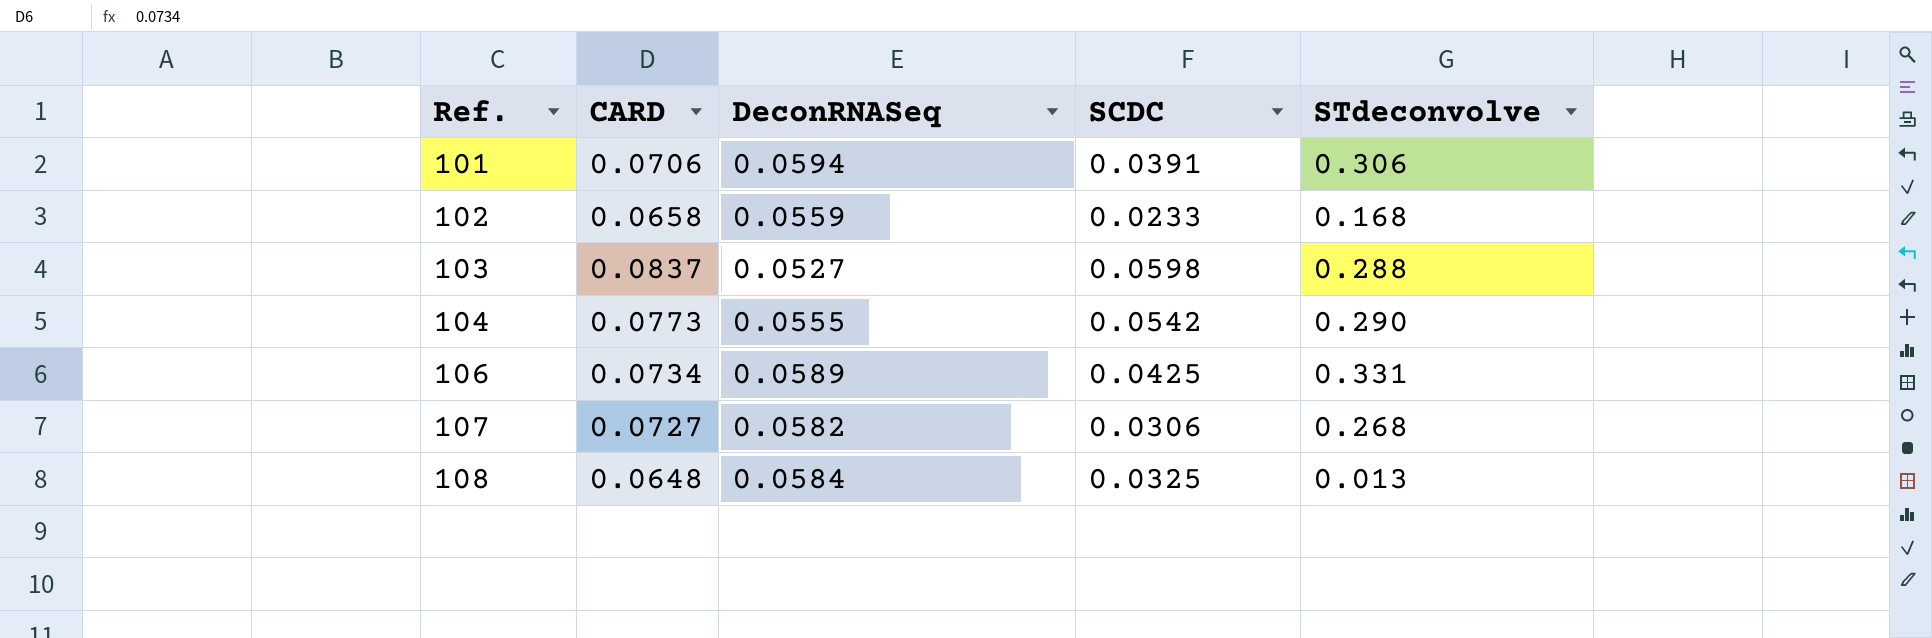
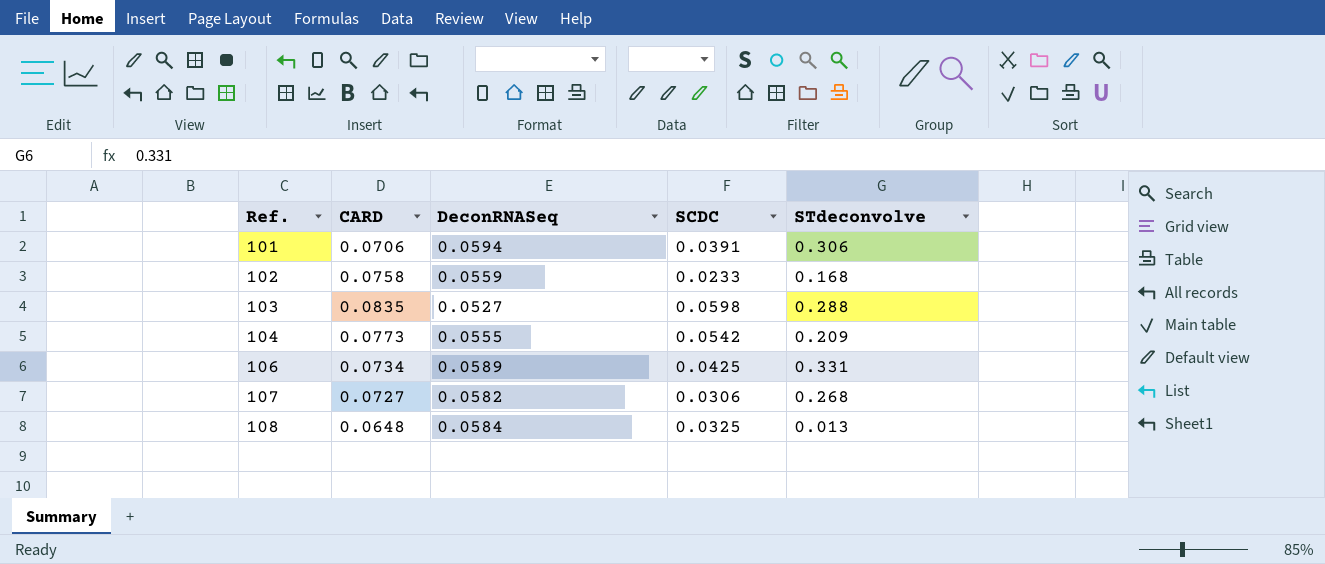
102 | CARD: 0.0658 -> 0.0758
103 | CARD: 0.0837 -> 0.0835
104 | STdeconvolve: 0.290 -> 0.209

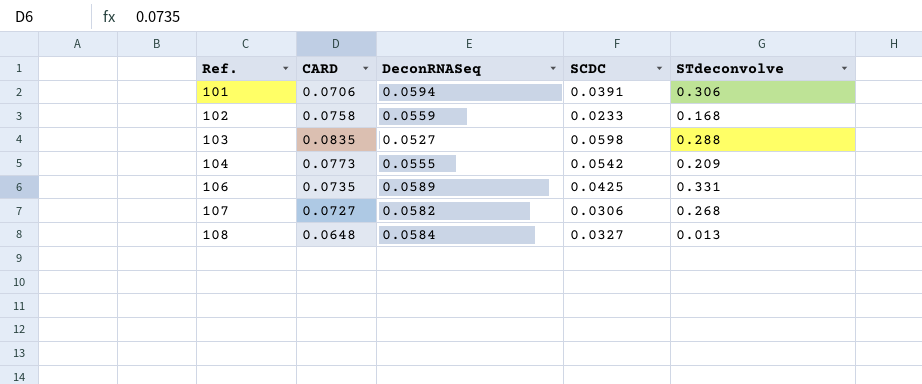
106 | CARD: 0.0734 -> 0.0735
108 | SCDC: 0.0325 -> 0.0327

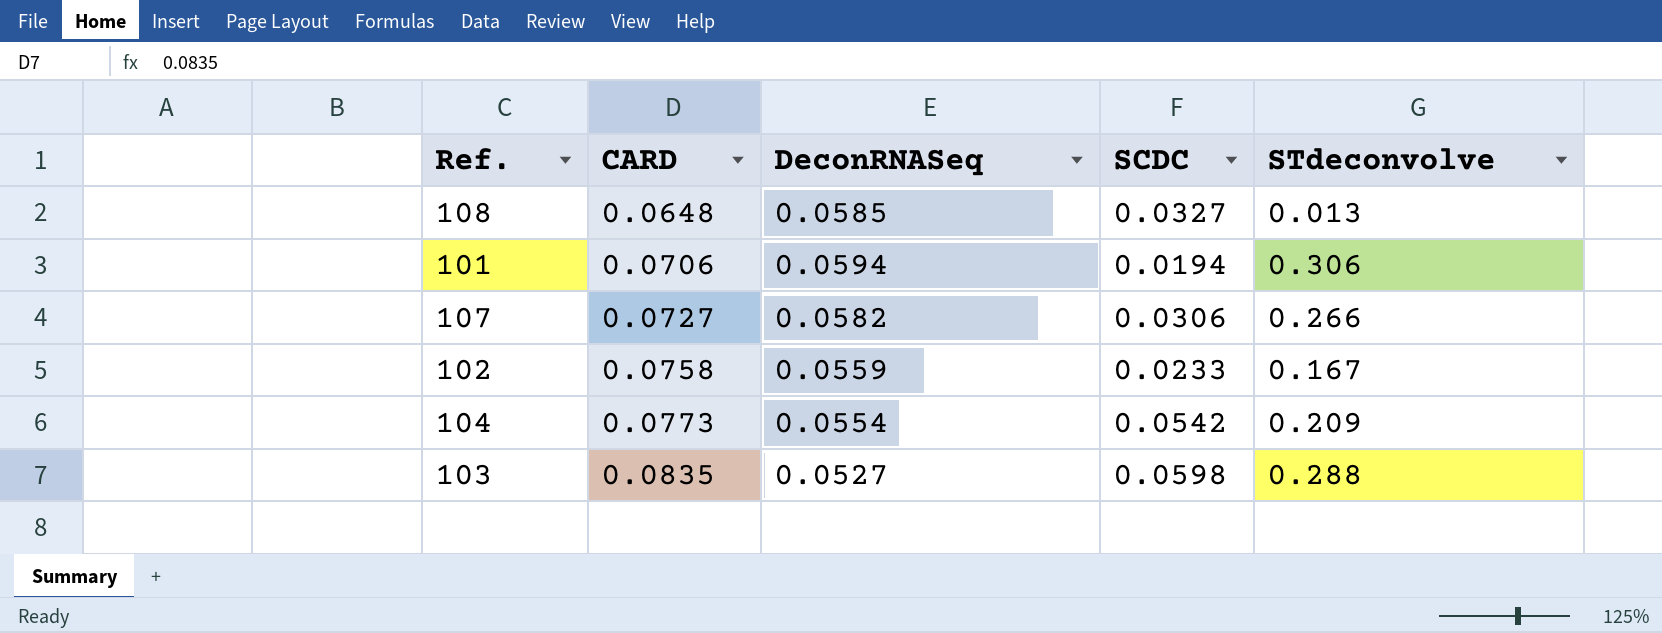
row order: Ref. ascending -> CARD ascending
row 106: 0.0735 | 0.0589 | 0.0425 | 0.331 -> none
108 | DeconRNASeq: 0.0584 -> 0.0585
101 | SCDC: 0.0391 -> 0.0194
107 | STdeconvolve: 0.268 -> 0.266
102 | STdeconvolve: 0.168 -> 0.167
104 | DeconRNASeq: 0.0555 -> 0.0554

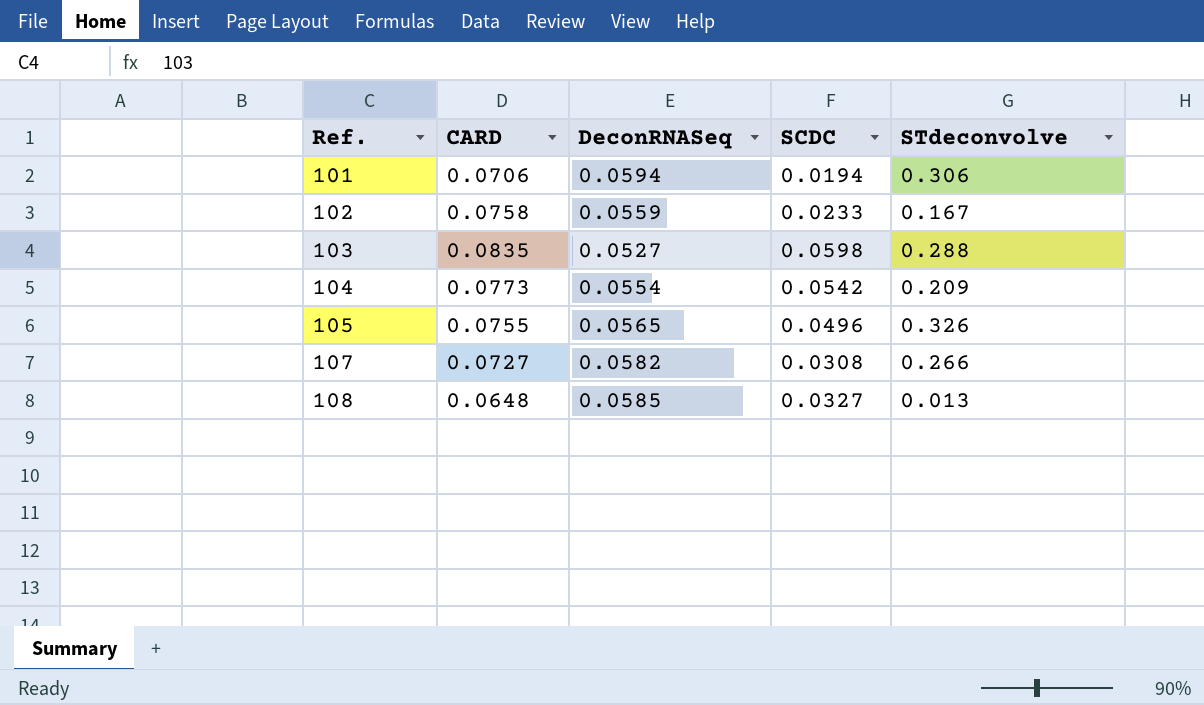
row order: CARD ascending -> Ref. ascending
row 105: none -> 0.0755 | 0.0565 | 0.0496 | 0.326
107 | SCDC: 0.0306 -> 0.0308

